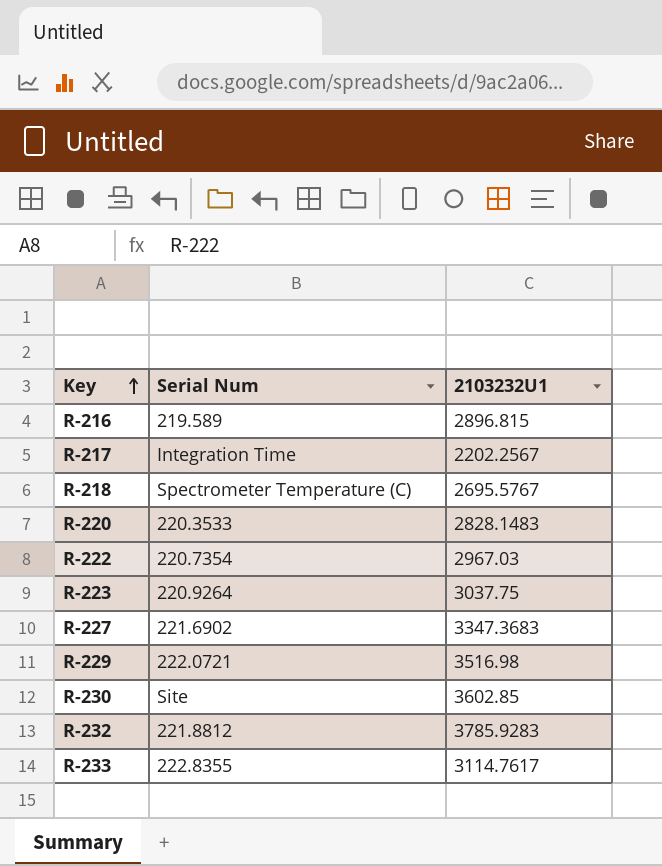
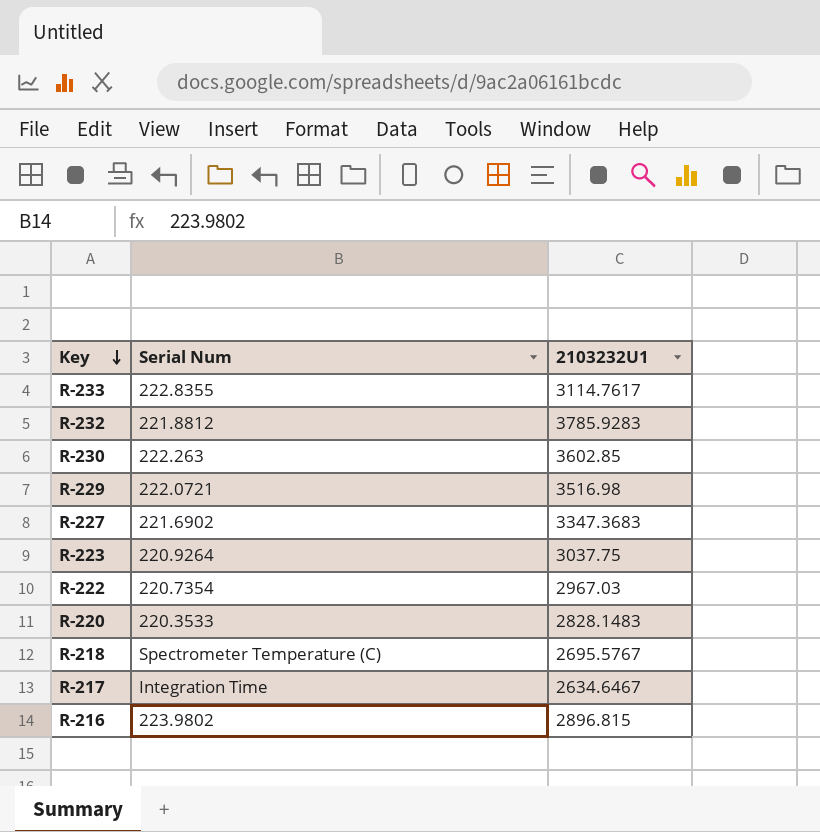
row order: Key ascending -> Key descending
R-230 | Serial Num: Site -> 222.263
R-217 | 2103232U1: 2202.2567 -> 2634.6467
R-216 | Serial Num: 219.589 -> 223.9802

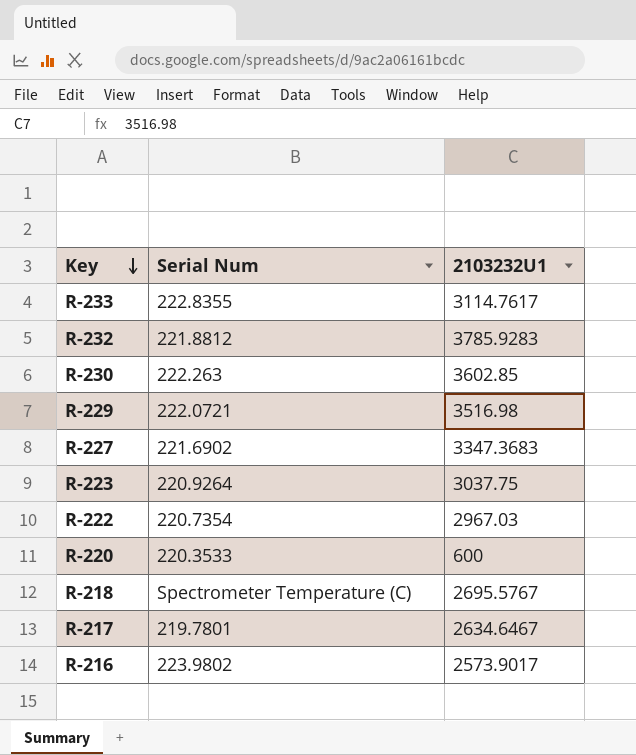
R-220 | 2103232U1: 2828.1483 -> 600
R-217 | Serial Num: Integration Time -> 219.7801
R-216 | 2103232U1: 2896.815 -> 2573.9017

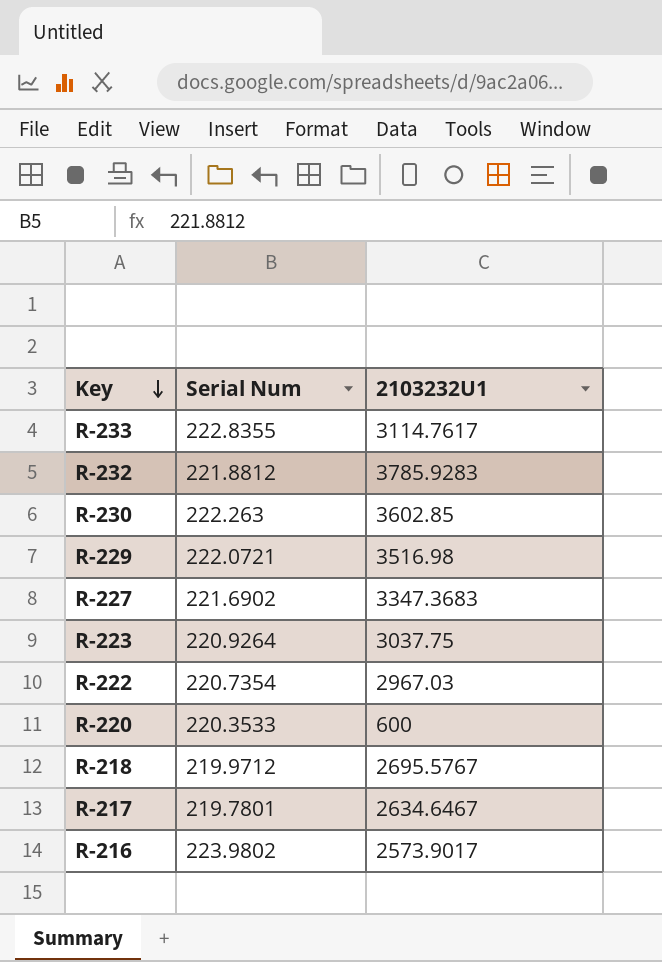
R-218 | Serial Num: Spectrometer Temperature (C) -> 219.9712

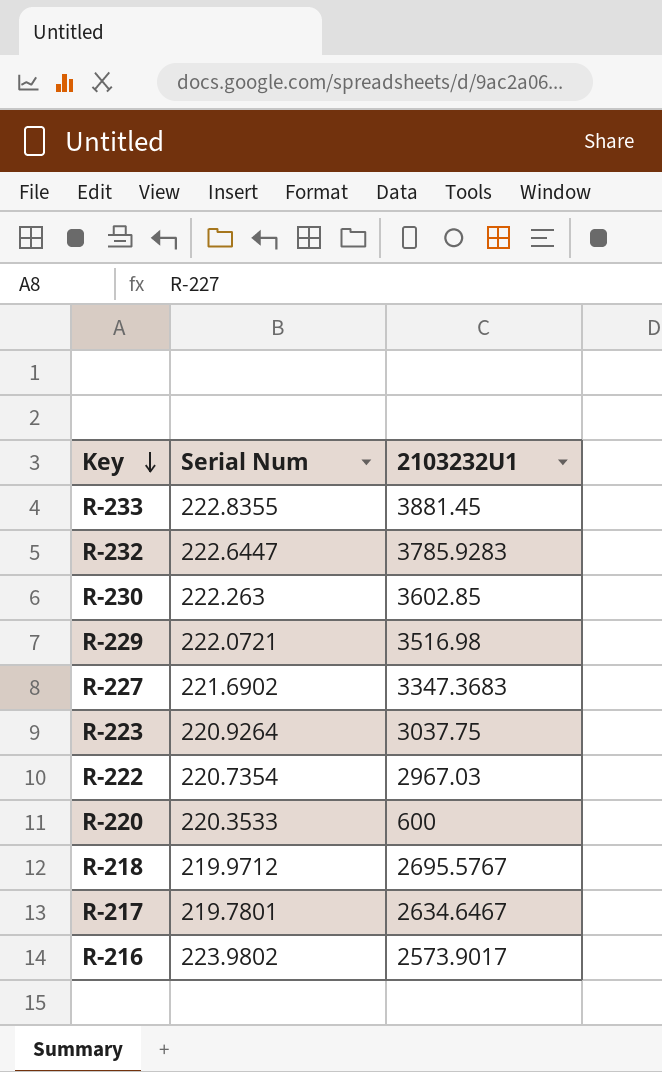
R-233 | 2103232U1: 3114.7617 -> 3881.45
R-232 | Serial Num: 221.8812 -> 222.6447

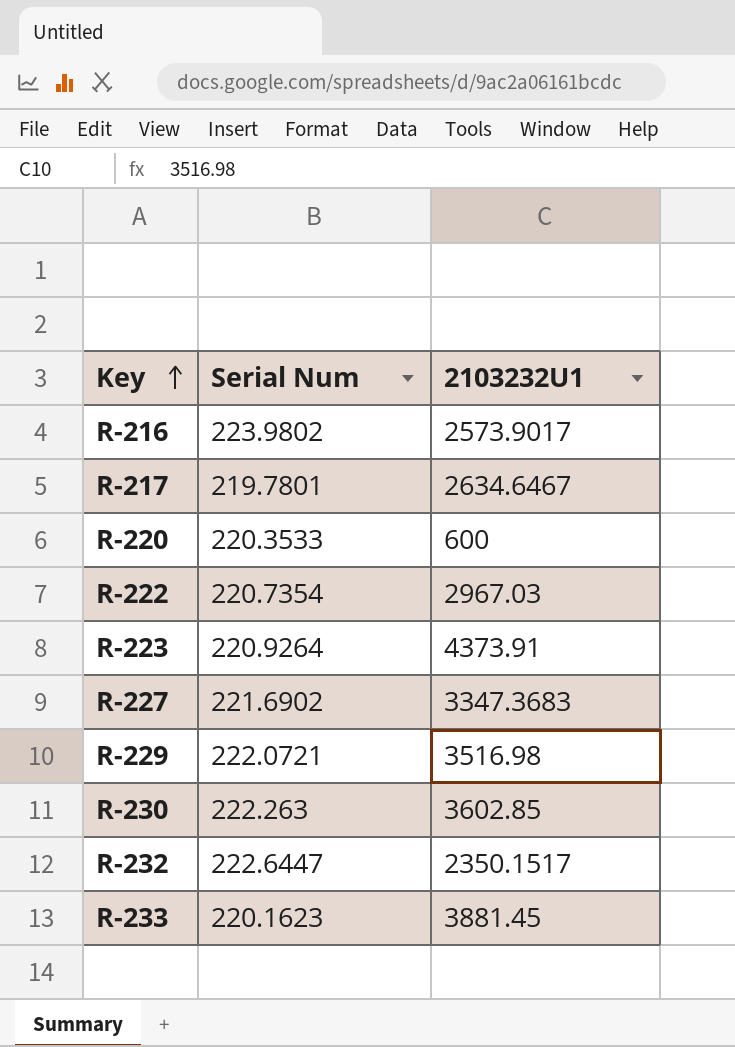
row order: Key descending -> Key ascending
row R-218: 219.9712 | 2695.5767 -> none
R-223 | 2103232U1: 3037.75 -> 4373.91
R-232 | 2103232U1: 3785.9283 -> 2350.1517
R-233 | Serial Num: 222.8355 -> 220.1623

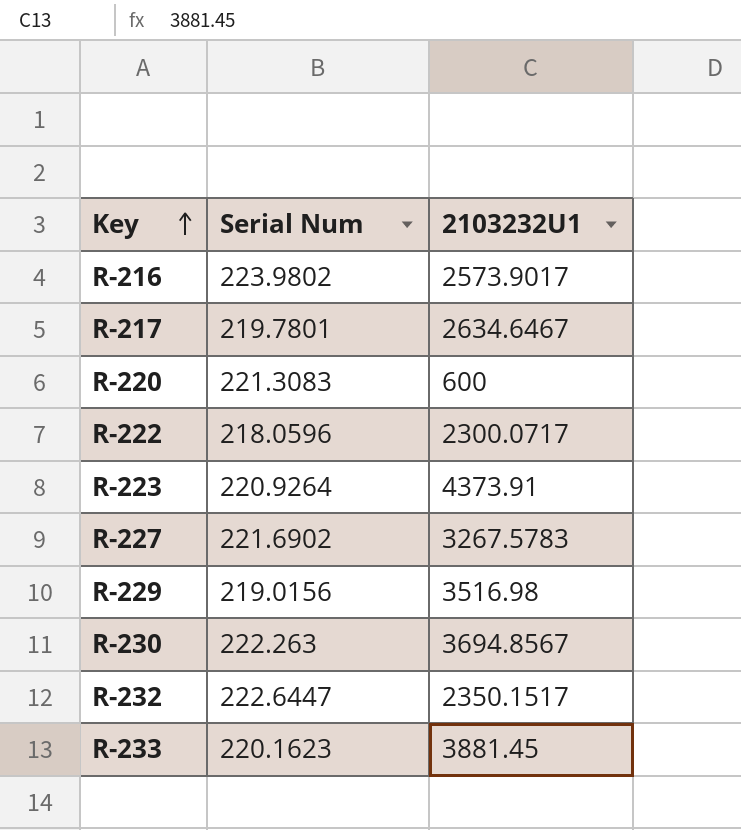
R-220 | Serial Num: 220.3533 -> 221.3083
R-222 | Serial Num: 220.7354 -> 218.0596
R-222 | 2103232U1: 2967.03 -> 2300.0717
R-227 | 2103232U1: 3347.3683 -> 3267.5783
R-229 | Serial Num: 222.0721 -> 219.0156
R-230 | 2103232U1: 3602.85 -> 3694.8567

